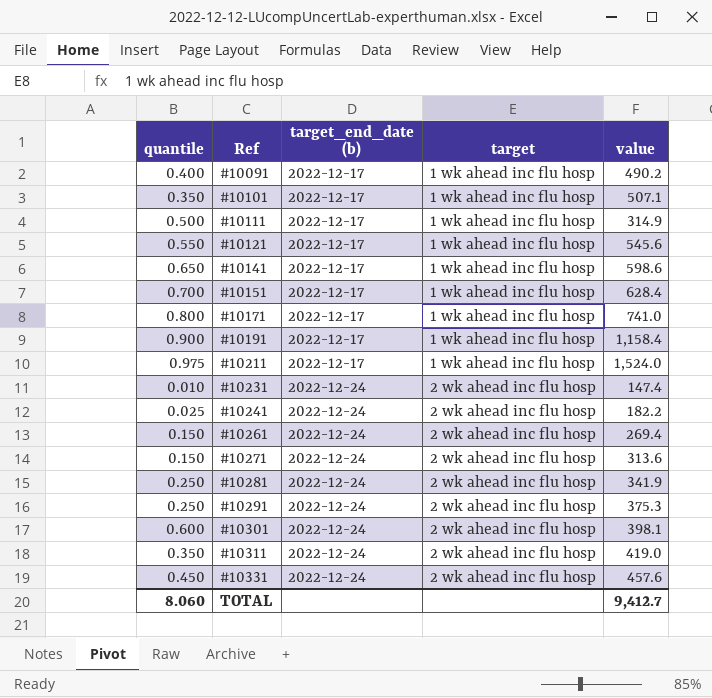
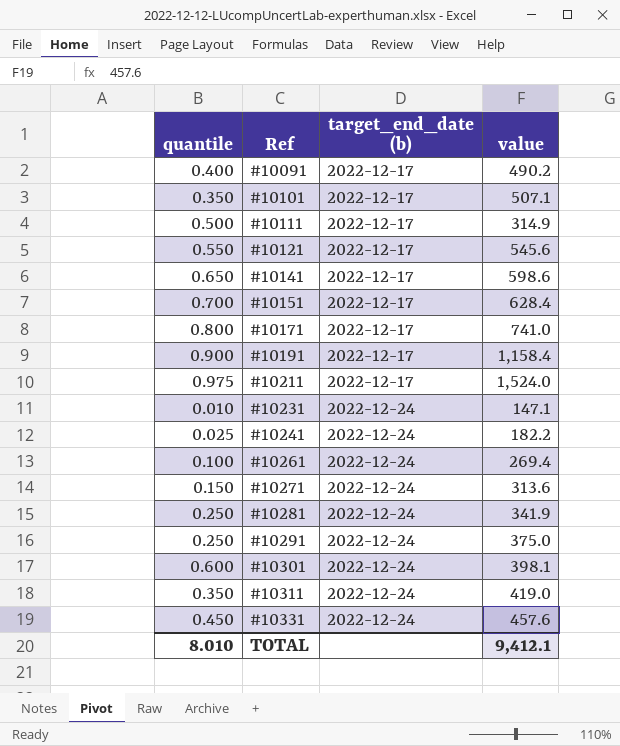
column target | position: 4 -> none
#10231 | value: 147.4 -> 147.1
#10261 | quantile: 0.150 -> 0.100
#10291 | value: 375.3 -> 375.0
TOTAL | quantile: 8.060 -> 8.010
TOTAL | value: 9,412.7 -> 9,412.1

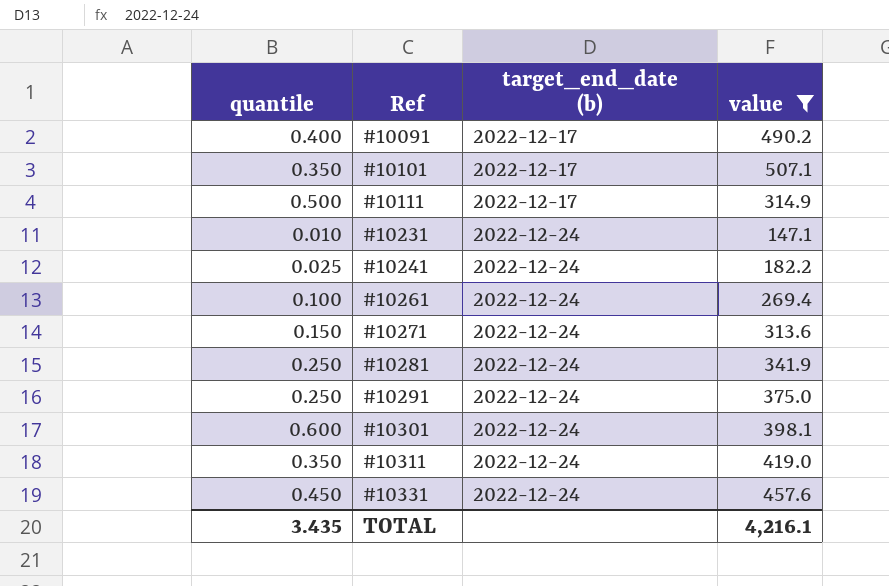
filter: none -> value <= 507.1
TOTAL | quantile: 8.010 -> 3.435
TOTAL | value: 9,412.1 -> 4,216.1

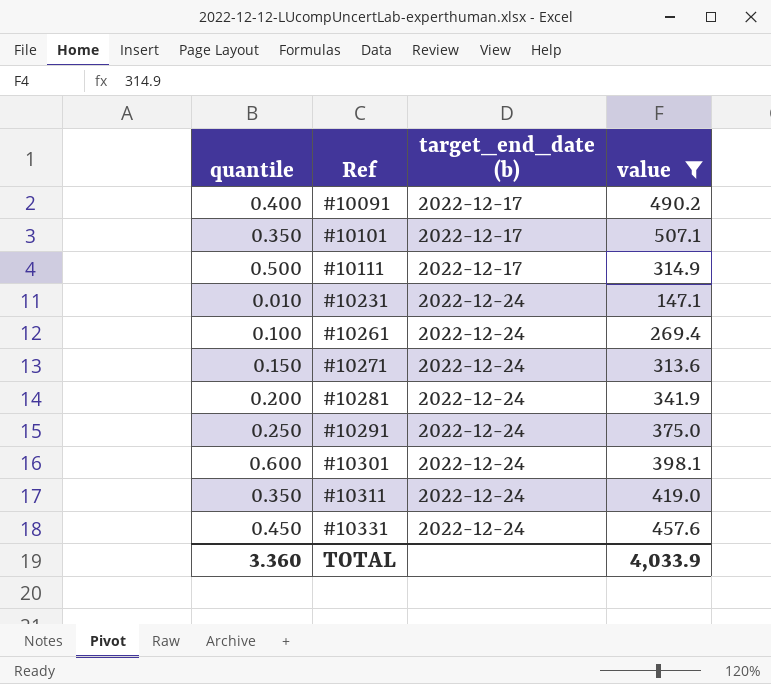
row #10241: 0.025 | 2022-12-24 | 182.2 -> none
#10281 | quantile: 0.250 -> 0.200
TOTAL | quantile: 3.435 -> 3.360
TOTAL | value: 4,216.1 -> 4,033.9

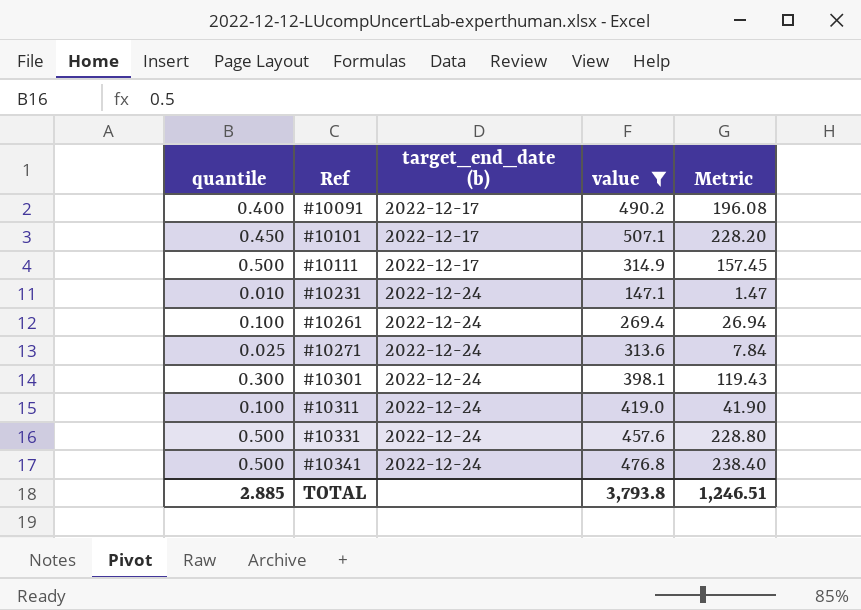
column Metric | formula: none -> [quantile] * [value]
row #10281: 0.200 | 2022-12-24 | 341.9 -> none
row #10291: 0.250 | 2022-12-24 | 375.0 -> none
#10101 | quantile: 0.350 -> 0.450
#10271 | quantile: 0.150 -> 0.025
#10301 | quantile: 0.600 -> 0.300
#10311 | quantile: 0.350 -> 0.100
#10331 | quantile: 0.450 -> 0.500
row #10341: none -> 0.500 | 2022-12-24 | 476.8 | 238.40
TOTAL | quantile: 3.360 -> 2.885
TOTAL | value: 4,033.9 -> 3,793.8

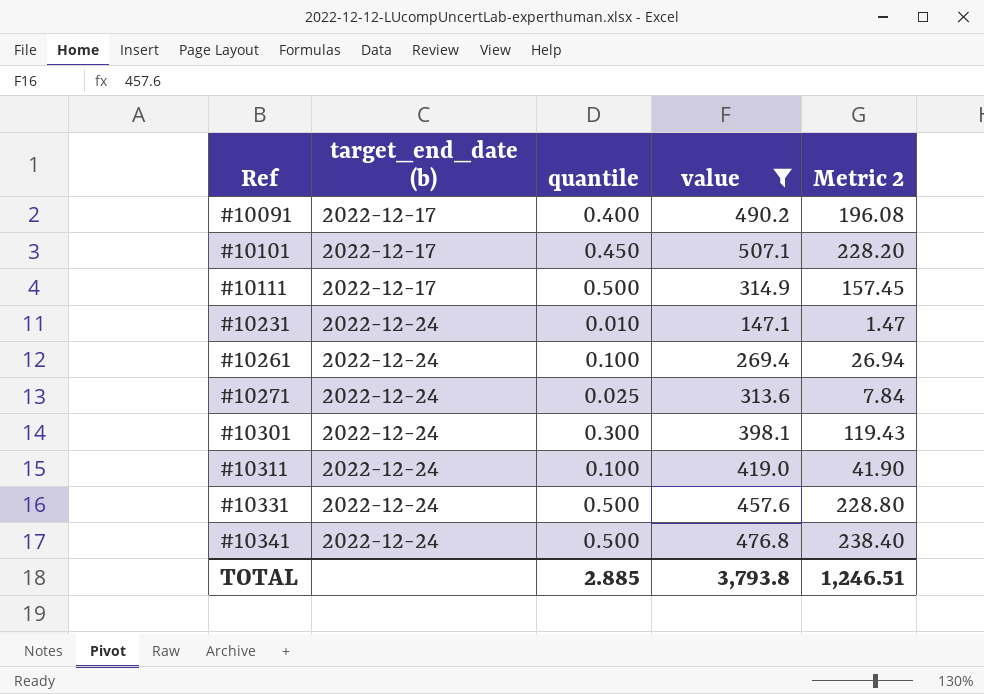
column quantile | position: 1 -> 3
column name: Metric -> Metric 2

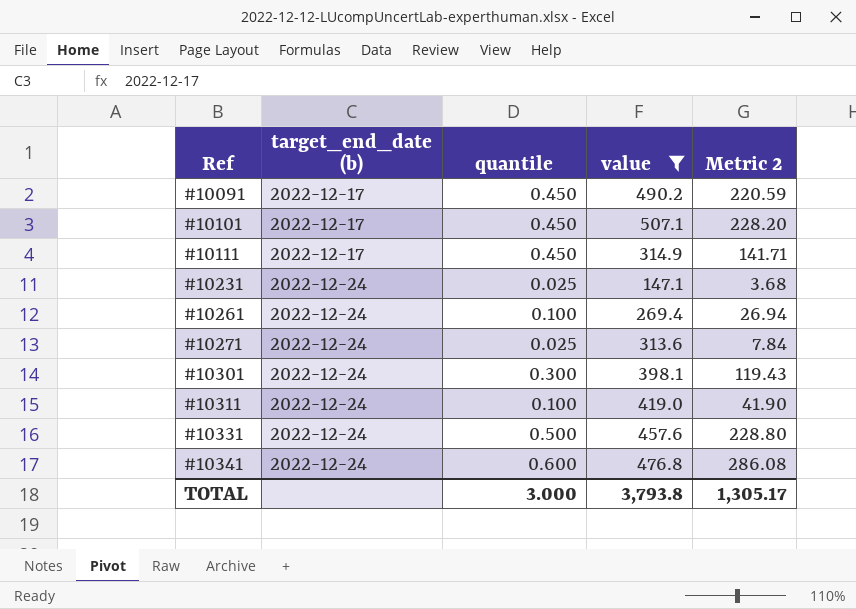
#10091 | quantile: 0.400 -> 0.450
#10091 | Metric 2: 196.08 -> 220.59
#10111 | quantile: 0.500 -> 0.450
#10111 | Metric 2: 157.45 -> 141.71
#10231 | quantile: 0.010 -> 0.025
#10231 | Metric 2: 1.47 -> 3.68
#10341 | quantile: 0.500 -> 0.600
#10341 | Metric 2: 238.40 -> 286.08
TOTAL | quantile: 2.885 -> 3.000
TOTAL | Metric 2: 1,246.51 -> 1,305.17

